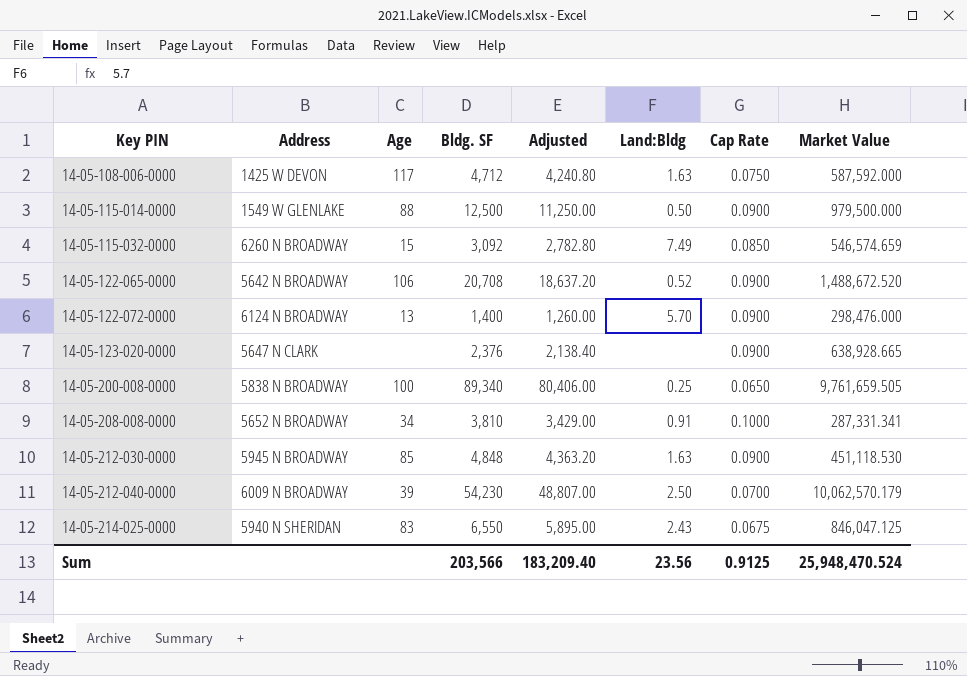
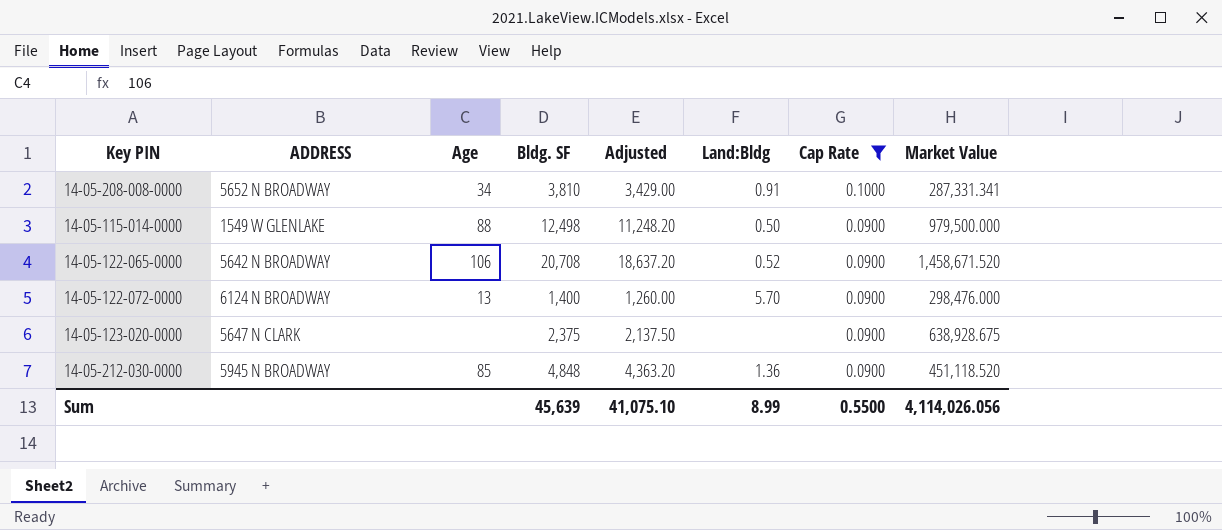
filter: none -> Cap Rate >= 0.0900
row order: Key PIN ascending -> Cap Rate descending
column name: Address -> ADDRESS
14-05-115-014-0000 | Bldg. SF: 12,500 -> 12,498
14-05-115-014-0000 | Adjusted: 11,250.00 -> 11,248.20
14-05-122-065-0000 | Market Value: 1,488,672.520 -> 1,458,671.520
14-05-123-020-0000 | Bldg. SF: 2,376 -> 2,375
14-05-123-020-0000 | Adjusted: 2,138.40 -> 2,137.50
14-05-123-020-0000 | Market Value: 638,928.665 -> 638,928.675
14-05-212-030-0000 | Land:Bldg: 1.63 -> 1.36
14-05-212-030-0000 | Market Value: 451,118.530 -> 451,118.520
Sum | Bldg. SF: 203,566 -> 45,639
Sum | Adjusted: 183,209.40 -> 41,075.10
Sum | Land:Bldg: 23.56 -> 8.99
Sum | Cap Rate: 0.9125 -> 0.5500
Sum | Market Value: 25,948,470.524 -> 4,114,026.056

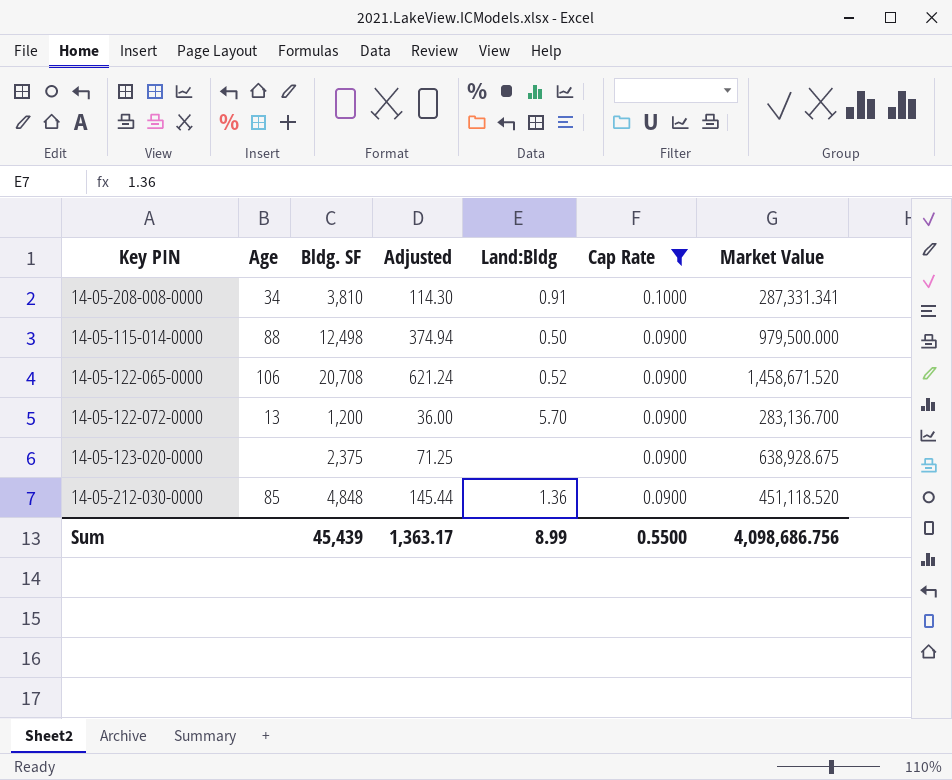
column ADDRESS | position: 2 -> none
column Adjusted | formula: [Bldg. SF] * 0.9 -> [Bldg. SF] * 0.03
14-05-122-072-0000 | Bldg. SF: 1,400 -> 1,200
14-05-122-072-0000 | Market Value: 298,476.000 -> 283,136.700
Sum | Bldg. SF: 45,639 -> 45,439
Sum | Adjusted: 41,075.10 -> 1,363.17
Sum | Market Value: 4,114,026.056 -> 4,098,686.756

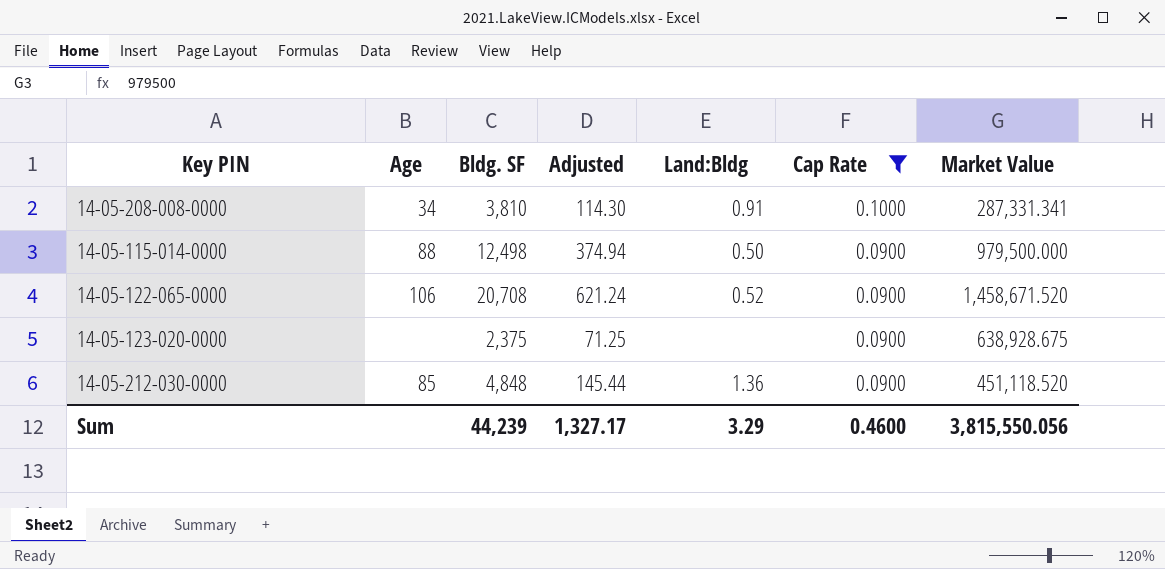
row 14-05-122-072-0000: 13 | 1,200 | 36.00 | 5.70 | 0.0900 | 283,136.700 -> none
Sum | Bldg. SF: 45,439 -> 44,239
Sum | Adjusted: 1,363.17 -> 1,327.17
Sum | Land:Bldg: 8.99 -> 3.29
Sum | Cap Rate: 0.5500 -> 0.4600
Sum | Market Value: 4,098,686.756 -> 3,815,550.056

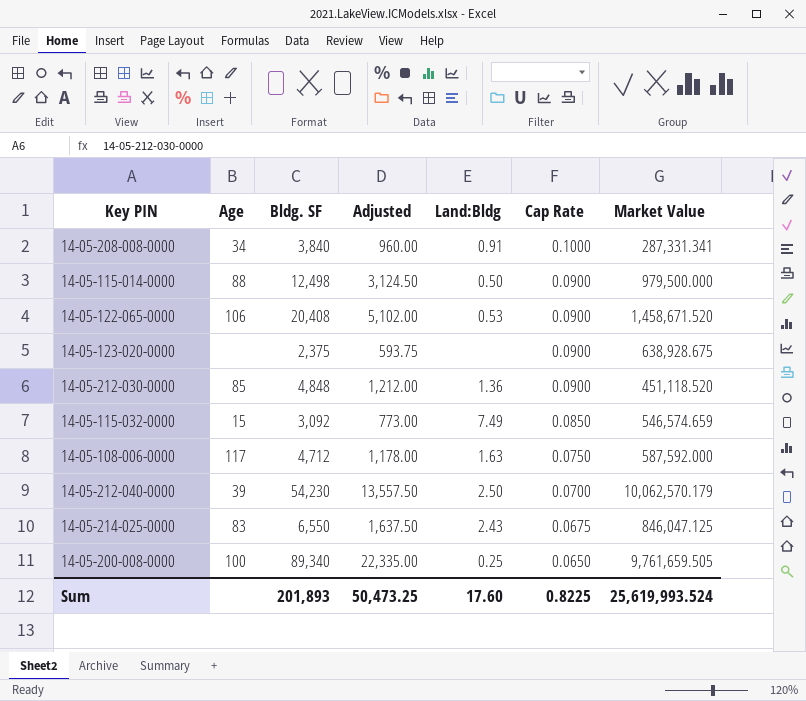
filter: Cap Rate >= 0.0900 -> none
column Adjusted | formula: [Bldg. SF] * 0.03 -> [Bldg. SF] * 0.25
14-05-208-008-0000 | Bldg. SF: 3,810 -> 3,840
14-05-122-065-0000 | Bldg. SF: 20,708 -> 20,408
14-05-122-065-0000 | Land:Bldg: 0.52 -> 0.53
Sum | Bldg. SF: 44,239 -> 201,893
Sum | Adjusted: 1,327.17 -> 50,473.25
Sum | Land:Bldg: 3.29 -> 17.60
Sum | Cap Rate: 0.4600 -> 0.8225
Sum | Market Value: 3,815,550.056 -> 25,619,993.524

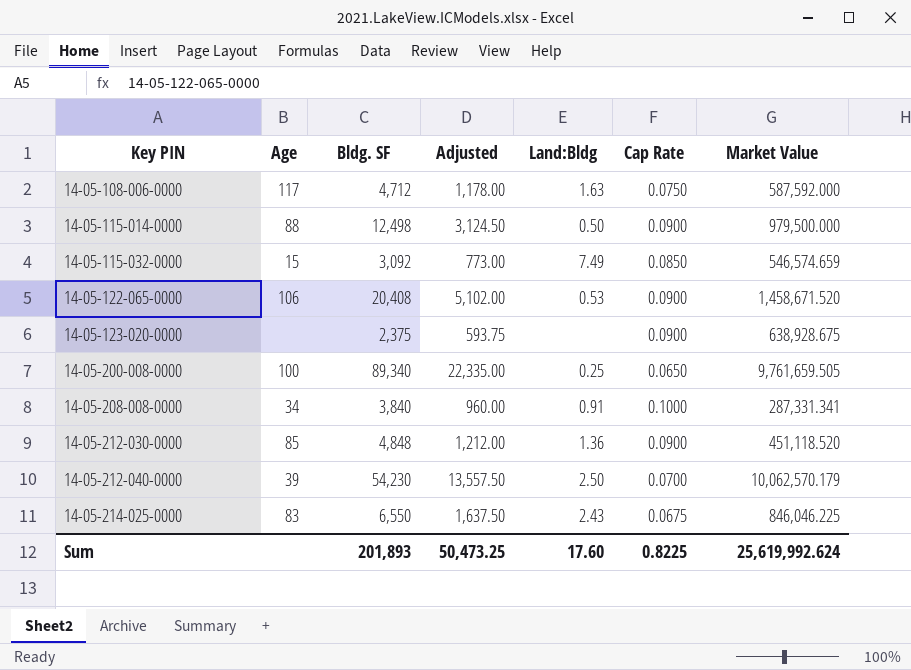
row order: Cap Rate descending -> Key PIN ascending
14-05-214-025-0000 | Market Value: 846,047.125 -> 846,046.225
Sum | Market Value: 25,619,993.524 -> 25,619,992.624

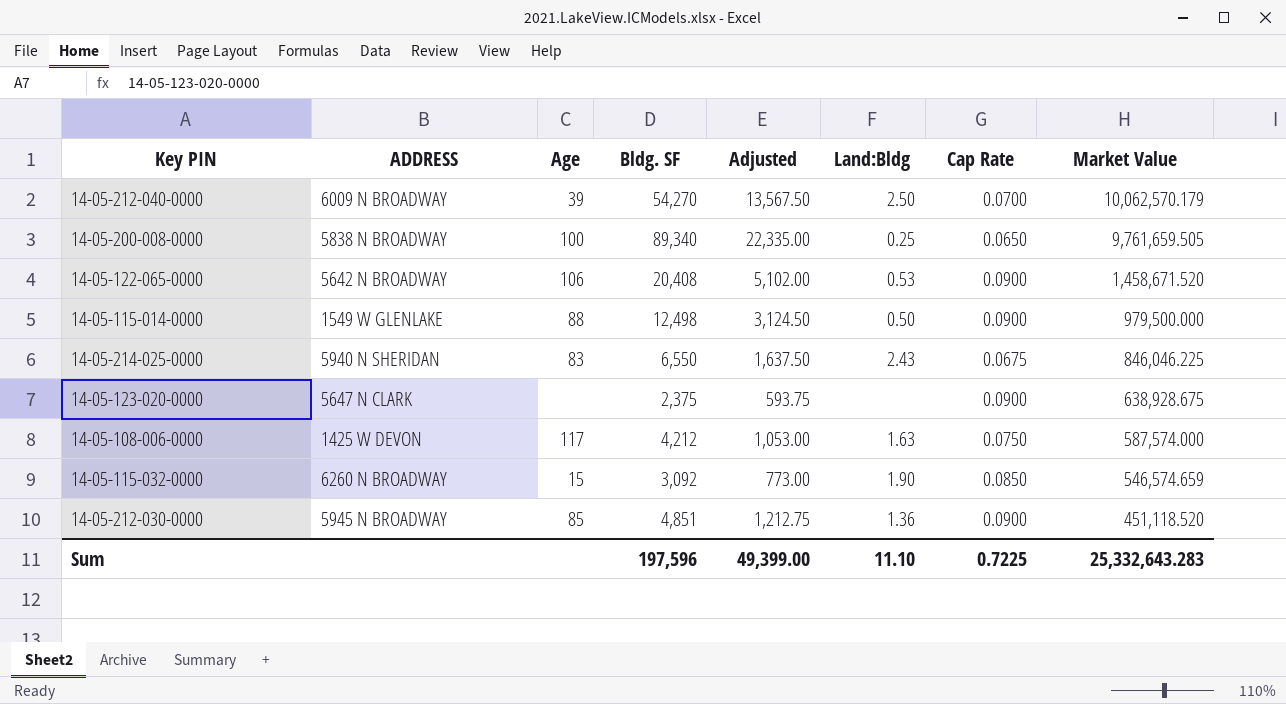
row order: Key PIN ascending -> Market Value descending
column ADDRESS | position: none -> 2
row 14-05-208-008-0000: 34 | 3,840 | 960.00 | 0.91 | 0.1000 | 287,331.341 -> none
14-05-212-040-0000 | Bldg. SF: 54,230 -> 54,270
14-05-212-040-0000 | Adjusted: 13,557.50 -> 13,567.50
14-05-108-006-0000 | Bldg. SF: 4,712 -> 4,212
14-05-108-006-0000 | Adjusted: 1,178.00 -> 1,053.00
14-05-108-006-0000 | Market Value: 587,592.000 -> 587,574.000
14-05-115-032-0000 | Land:Bldg: 7.49 -> 1.90
14-05-212-030-0000 | Bldg. SF: 4,848 -> 4,851
14-05-212-030-0000 | Adjusted: 1,212.00 -> 1,212.75
Sum | Bldg. SF: 201,893 -> 197,596
Sum | Adjusted: 50,473.25 -> 49,399.00
Sum | Land:Bldg: 17.60 -> 11.10
Sum | Cap Rate: 0.8225 -> 0.7225
Sum | Market Value: 25,619,992.624 -> 25,332,643.283

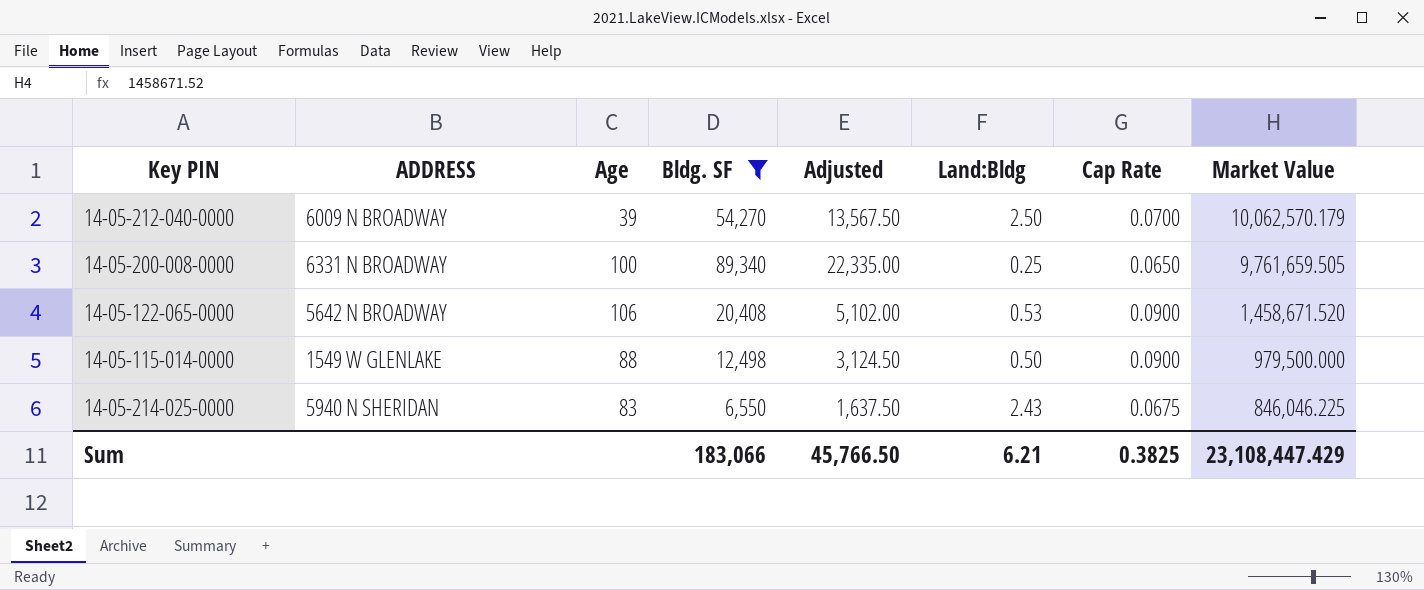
filter: none -> Bldg. SF >= 6,550
14-05-200-008-0000 | ADDRESS: 5838 N BROADWAY -> 6331 N BROADWAY
Sum | Bldg. SF: 197,596 -> 183,066
Sum | Adjusted: 49,399.00 -> 45,766.50
Sum | Land:Bldg: 11.10 -> 6.21
Sum | Cap Rate: 0.7225 -> 0.3825
Sum | Market Value: 25,332,643.283 -> 23,108,447.429

